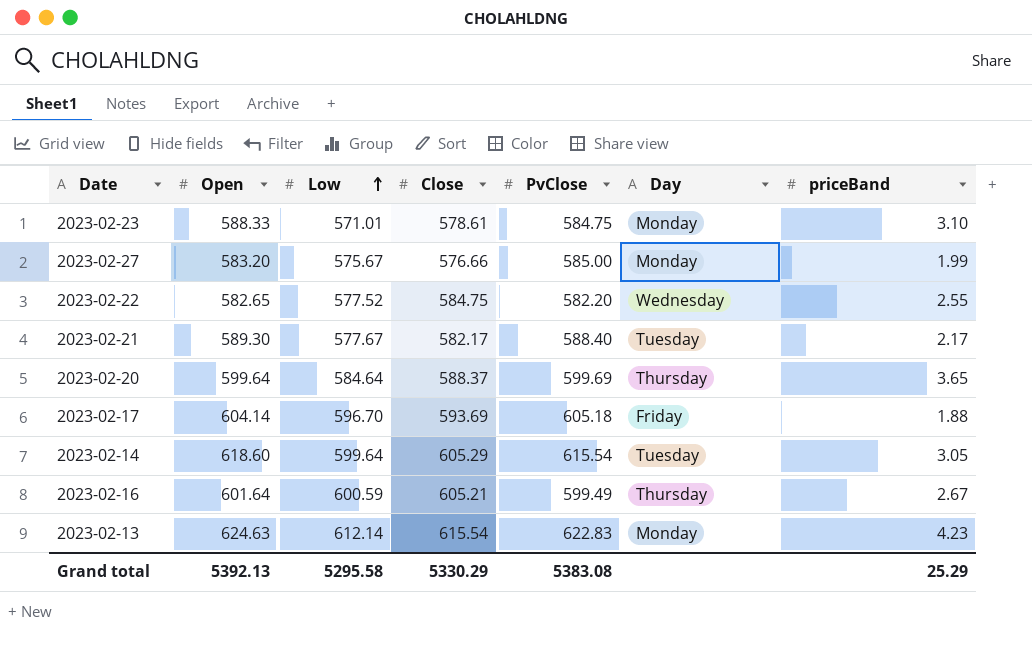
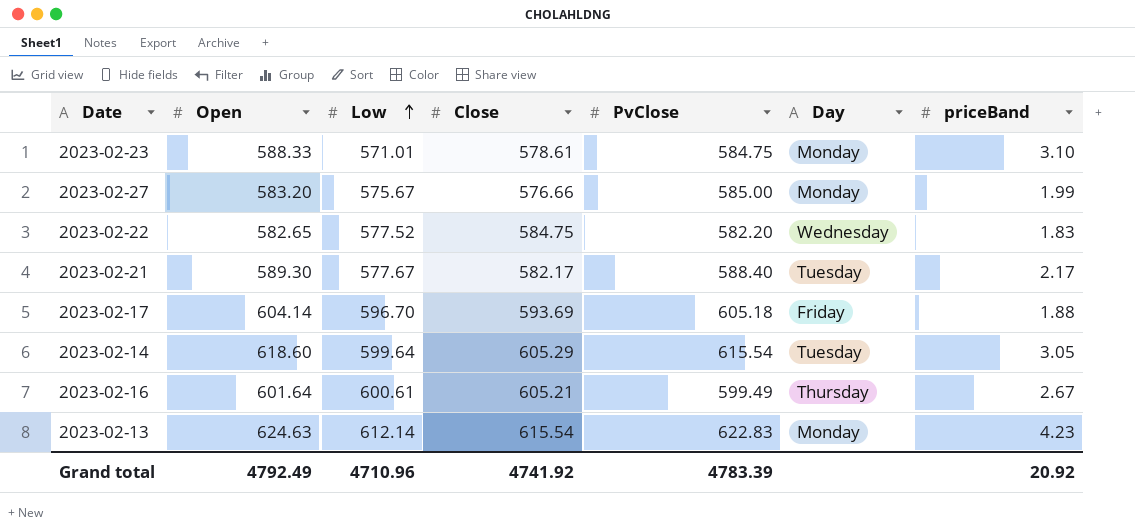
row 2023-02-20: 599.64 | 584.64 | 588.37 | 599.69 | Thursday | 3.65 -> none
2023-02-22 | priceBand: 2.55 -> 1.83
2023-02-16 | Low: 600.59 -> 600.61
Grand total | Open: 5392.13 -> 4792.49
Grand total | Low: 5295.58 -> 4710.96
Grand total | Close: 5330.29 -> 4741.92
Grand total | PvClose: 5383.08 -> 4783.39
Grand total | priceBand: 25.29 -> 20.92

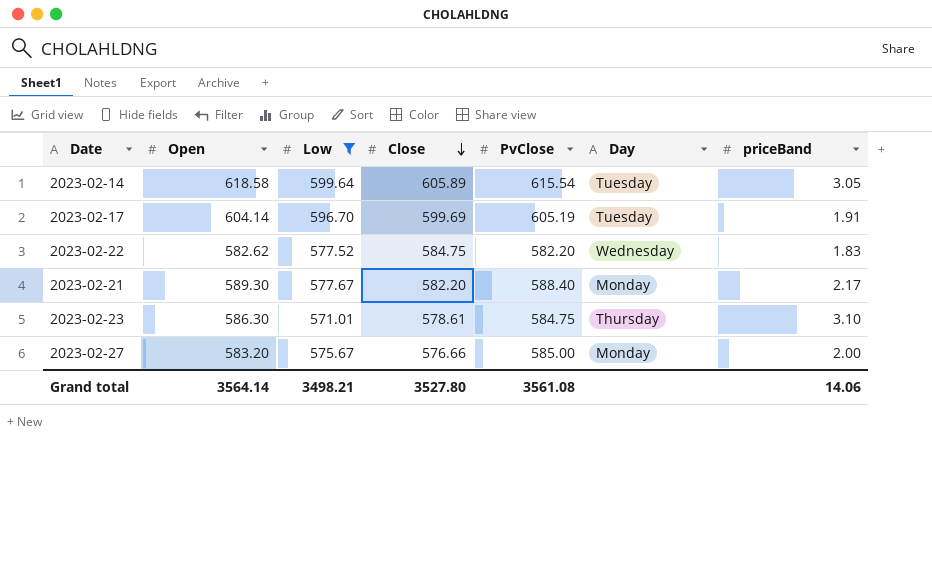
filter: none -> Low <= 599.64
row order: Low ascending -> Close descending
2023-02-14 | Open: 618.60 -> 618.58
2023-02-14 | Close: 605.29 -> 605.89
2023-02-17 | Close: 593.69 -> 599.69
2023-02-17 | PvClose: 605.18 -> 605.19
2023-02-17 | Day: Friday -> Tuesday
2023-02-17 | priceBand: 1.88 -> 1.91
2023-02-22 | Open: 582.65 -> 582.62
2023-02-21 | Close: 582.17 -> 582.20
2023-02-21 | Day: Tuesday -> Monday
2023-02-23 | Open: 588.33 -> 586.30
2023-02-23 | Day: Monday -> Thursday
2023-02-27 | priceBand: 1.99 -> 2.00
Grand total | Open: 4792.49 -> 3564.14
Grand total | Low: 4710.96 -> 3498.21
Grand total | Close: 4741.92 -> 3527.80
Grand total | PvClose: 4783.39 -> 3561.08
Grand total | priceBand: 20.92 -> 14.06

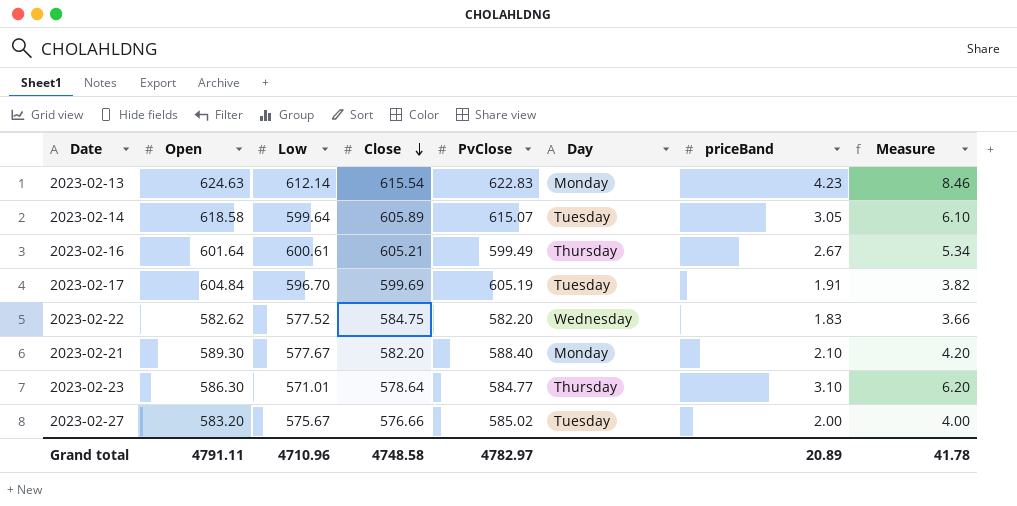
filter: Low <= 599.64 -> none
column Measure | formula: none -> [priceBand] * 2
2023-02-14 | PvClose: 615.54 -> 615.07
2023-02-17 | Open: 604.14 -> 604.84
2023-02-21 | priceBand: 2.17 -> 2.10
2023-02-23 | Close: 578.61 -> 578.64
2023-02-23 | PvClose: 584.75 -> 584.77
2023-02-27 | PvClose: 585.00 -> 585.02
2023-02-27 | Day: Monday -> Tuesday
Grand total | Open: 3564.14 -> 4791.11
Grand total | Low: 3498.21 -> 4710.96
Grand total | Close: 3527.80 -> 4748.58
Grand total | PvClose: 3561.08 -> 4782.97
Grand total | priceBand: 14.06 -> 20.89

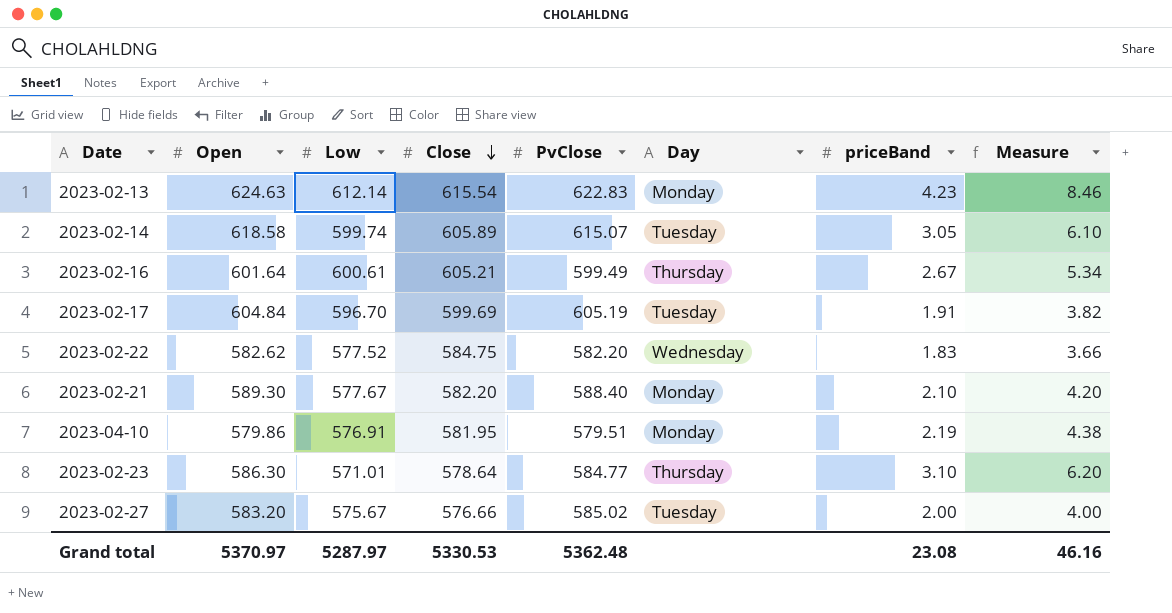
2023-02-14 | Low: 599.64 -> 599.74
row 2023-04-10: none -> 579.86 | 576.91 | 581.95 | 579.51 | Monday | 2.19 | 4.38
Grand total | Open: 4791.11 -> 5370.97
Grand total | Low: 4710.96 -> 5287.97
Grand total | Close: 4748.58 -> 5330.53
Grand total | PvClose: 4782.97 -> 5362.48
Grand total | priceBand: 20.89 -> 23.08
Grand total | Measure: 41.78 -> 46.16

